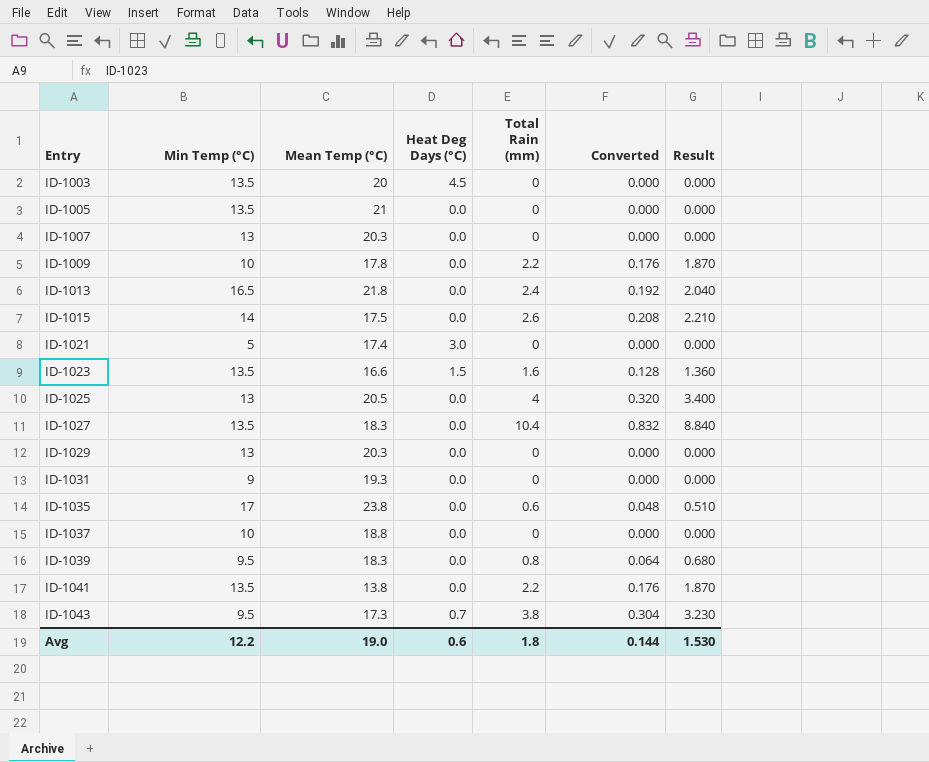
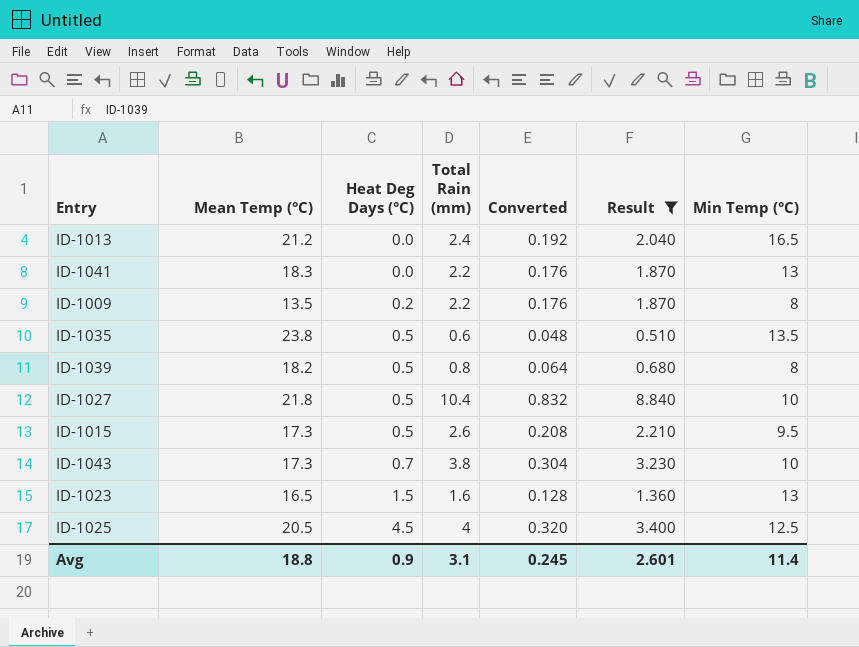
filter: none -> Result != 0.000
row order: Entry ascending -> Heat Deg Days (°C) ascending
column Min Temp (°C) | position: 2 -> 7
ID-1013 | Mean Temp (°C): 21.8 -> 21.2
ID-1041 | Mean Temp (°C): 13.8 -> 18.3
ID-1041 | Min Temp (°C): 13.5 -> 13
ID-1009 | Mean Temp (°C): 17.8 -> 13.5
ID-1009 | Heat Deg Days (°C): 0.0 -> 0.2
ID-1009 | Min Temp (°C): 10 -> 8
ID-1035 | Heat Deg Days (°C): 0.0 -> 0.5
ID-1035 | Min Temp (°C): 17 -> 13.5
ID-1039 | Mean Temp (°C): 18.3 -> 18.2
ID-1039 | Heat Deg Days (°C): 0.0 -> 0.5
ID-1039 | Min Temp (°C): 9.5 -> 8
ID-1027 | Mean Temp (°C): 18.3 -> 21.8
ID-1027 | Heat Deg Days (°C): 0.0 -> 0.5
ID-1027 | Min Temp (°C): 13.5 -> 10
ID-1015 | Mean Temp (°C): 17.5 -> 17.3
ID-1015 | Heat Deg Days (°C): 0.0 -> 0.5
ID-1015 | Min Temp (°C): 14 -> 9.5
ID-1043 | Min Temp (°C): 9.5 -> 10
ID-1023 | Mean Temp (°C): 16.6 -> 16.5
ID-1023 | Min Temp (°C): 13.5 -> 13
ID-1025 | Heat Deg Days (°C): 0.0 -> 4.5
ID-1025 | Min Temp (°C): 13 -> 12.5
Avg | Mean Temp (°C): 19.0 -> 18.8
Avg | Heat Deg Days (°C): 0.6 -> 0.9
Avg | Total Rain (mm): 1.8 -> 3.1
Avg | Converted: 0.144 -> 0.245
Avg | Result: 1.530 -> 2.601
Avg | Min Temp (°C): 12.2 -> 11.4

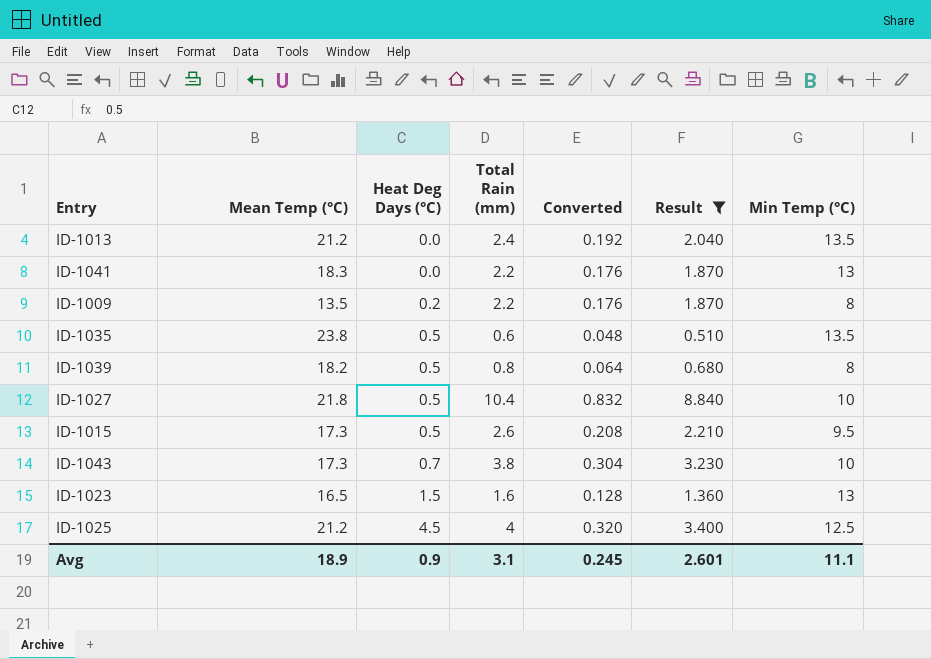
ID-1013 | Min Temp (°C): 16.5 -> 13.5
ID-1025 | Mean Temp (°C): 20.5 -> 21.2
Avg | Mean Temp (°C): 18.8 -> 18.9
Avg | Min Temp (°C): 11.4 -> 11.1

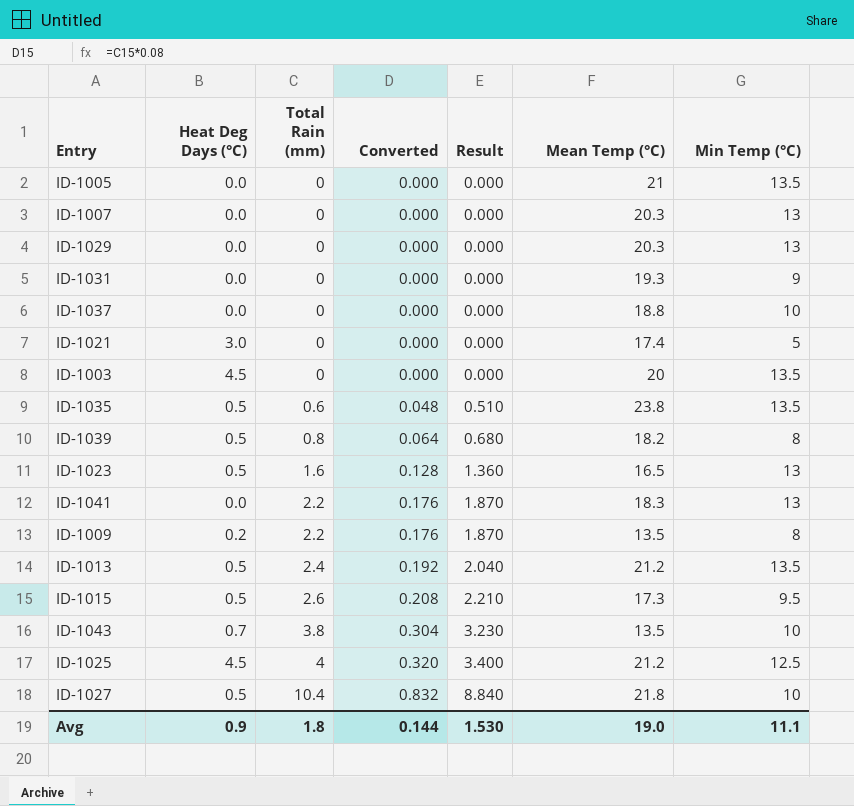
filter: Result != 0.000 -> none
row order: Heat Deg Days (°C) ascending -> Total Rain (mm) ascending
column Mean Temp (°C) | position: 2 -> 6
ID-1023 | Heat Deg Days (°C): 1.5 -> 0.5
ID-1013 | Heat Deg Days (°C): 0.0 -> 0.5
ID-1043 | Mean Temp (°C): 17.3 -> 13.5
Avg | Total Rain (mm): 3.1 -> 1.8
Avg | Converted: 0.245 -> 0.144
Avg | Result: 2.601 -> 1.530
Avg | Mean Temp (°C): 18.9 -> 19.0

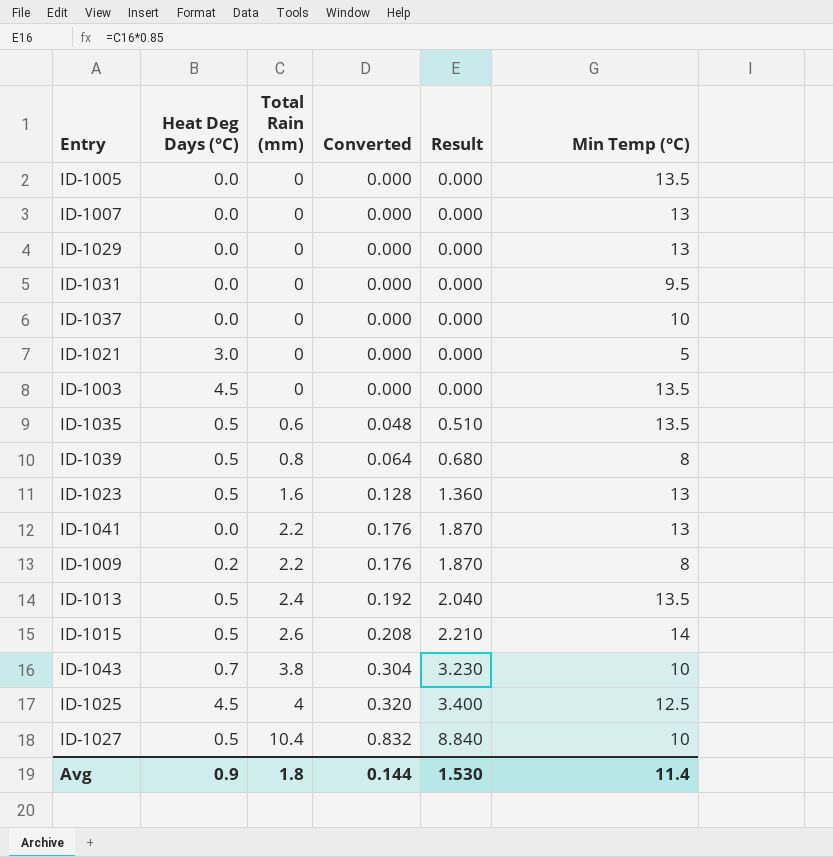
column Mean Temp (°C) | position: 6 -> none
ID-1031 | Min Temp (°C): 9 -> 9.5
ID-1015 | Min Temp (°C): 9.5 -> 14
Avg | Min Temp (°C): 11.1 -> 11.4

